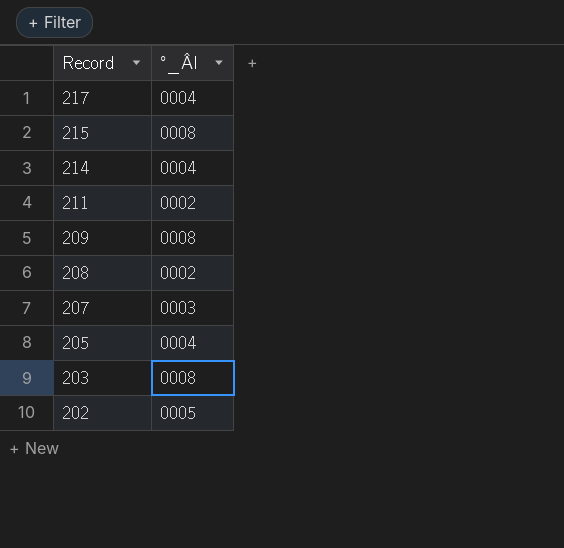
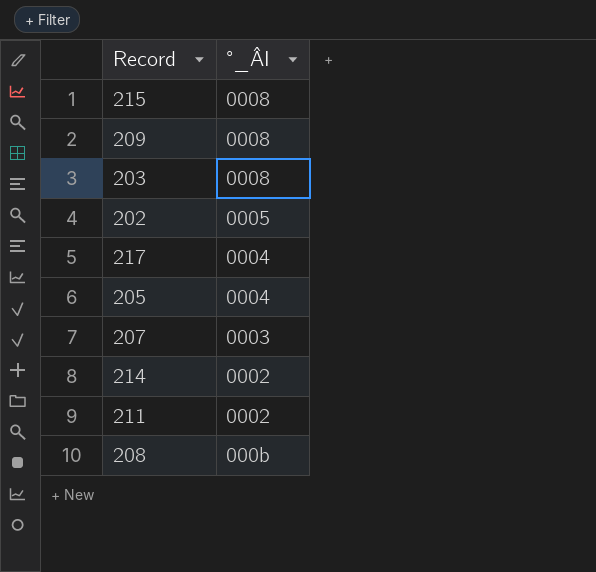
row order: Record descending -> °_ÂI descending
214 | °_ÂI: 0004 -> 0002
208 | °_ÂI: 0002 -> 000b

